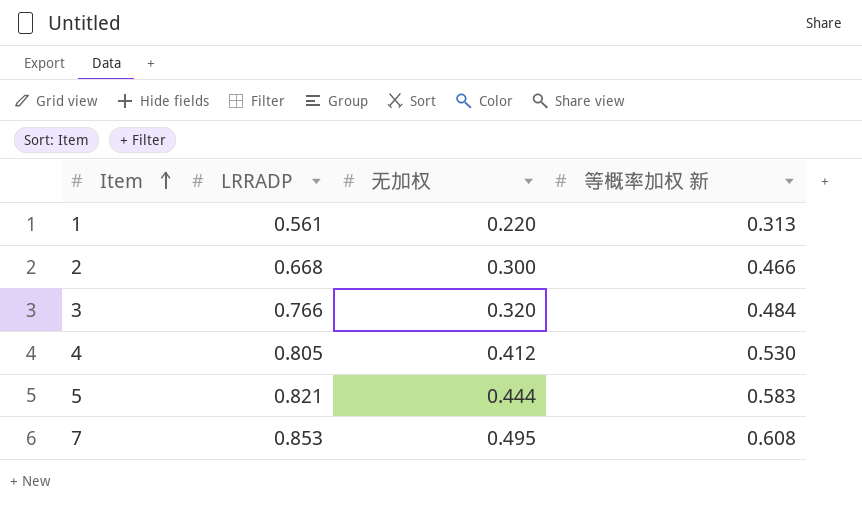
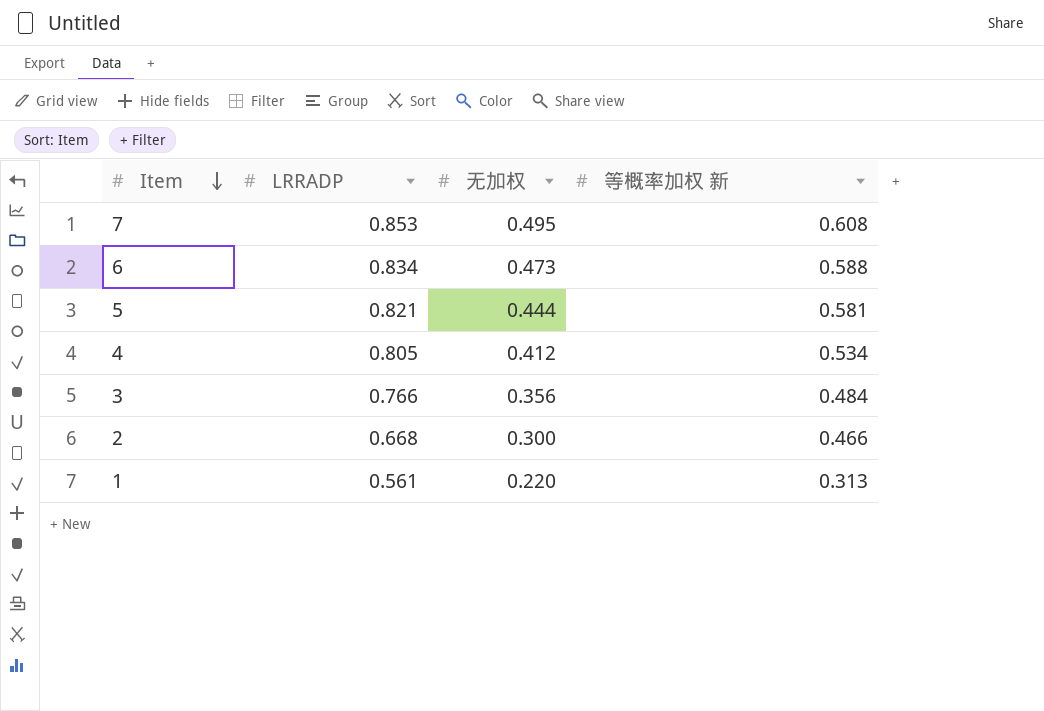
row order: Item ascending -> Item descending
row 6: none -> 0.834 | 0.473 | 0.588
5 | 等概率加权 新: 0.583 -> 0.581
4 | 等概率加权 新: 0.530 -> 0.534
3 | 无加权: 0.320 -> 0.356

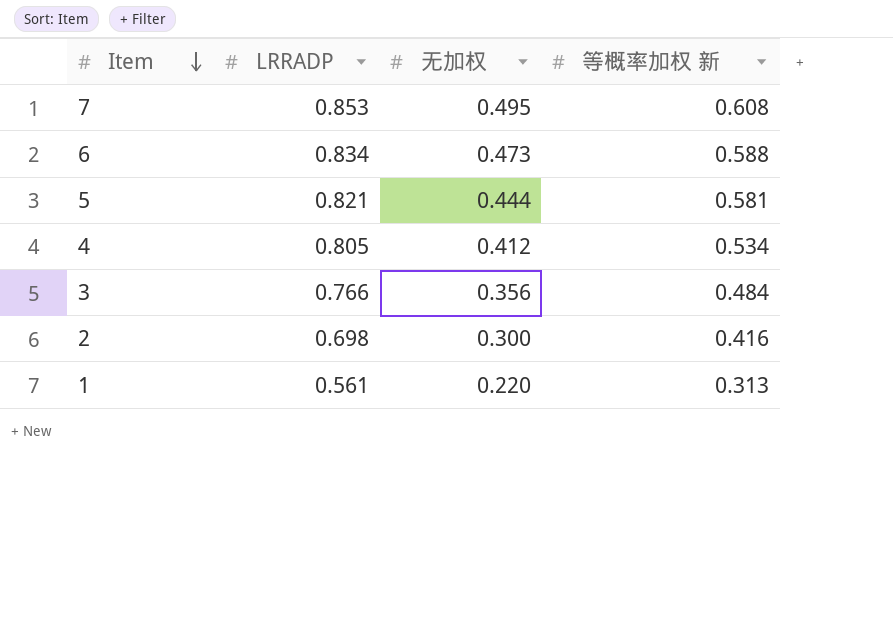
2 | LRRADP: 0.668 -> 0.698
2 | 等概率加权 新: 0.466 -> 0.416

